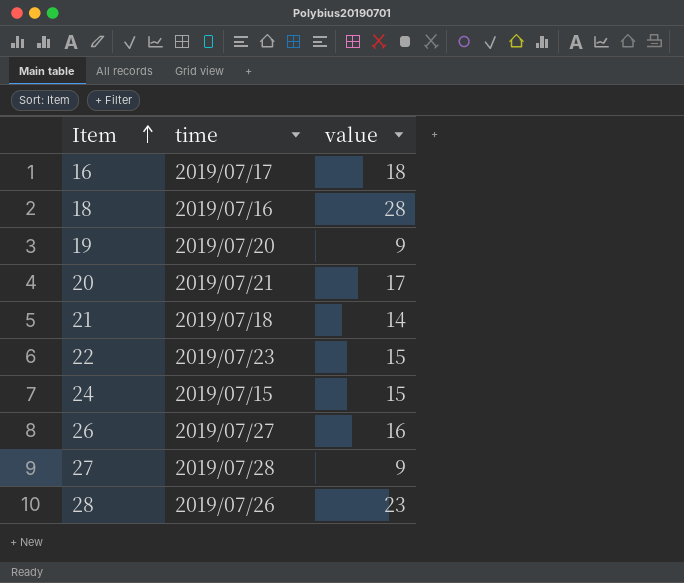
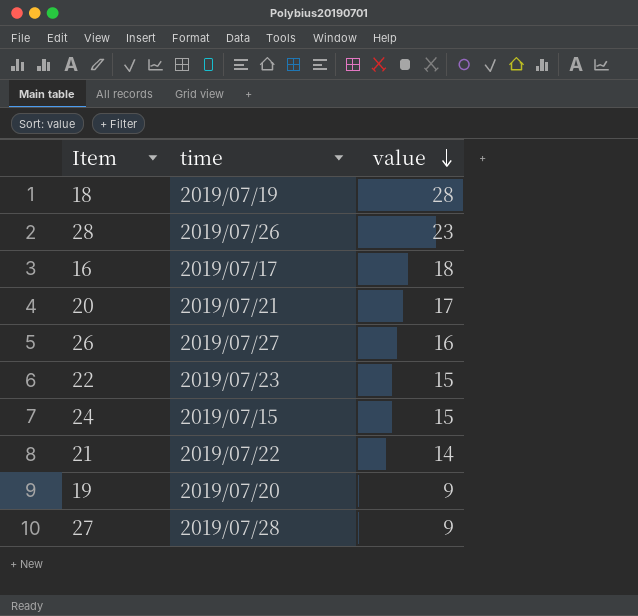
row order: Item ascending -> value descending
18 | time: 2019/07/16 -> 2019/07/19
21 | time: 2019/07/18 -> 2019/07/22

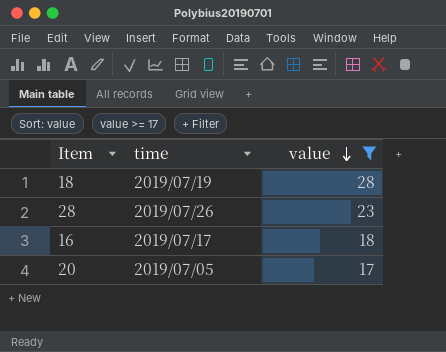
filter: none -> value >= 17
20 | time: 2019/07/21 -> 2019/07/05

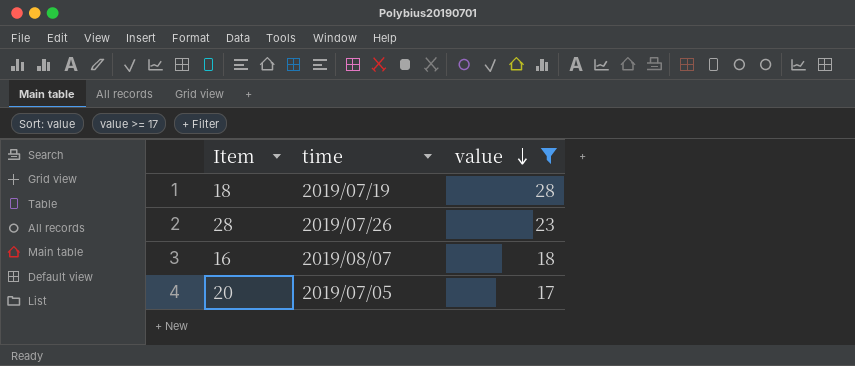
16 | time: 2019/07/17 -> 2019/08/07

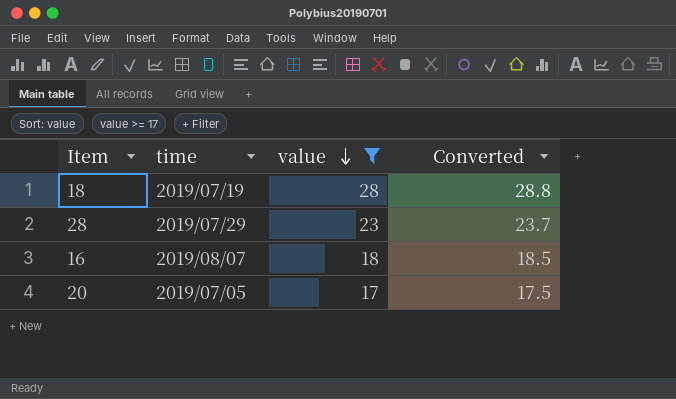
column Converted | formula: none -> [value] * 1.03
28 | time: 2019/07/26 -> 2019/07/29

